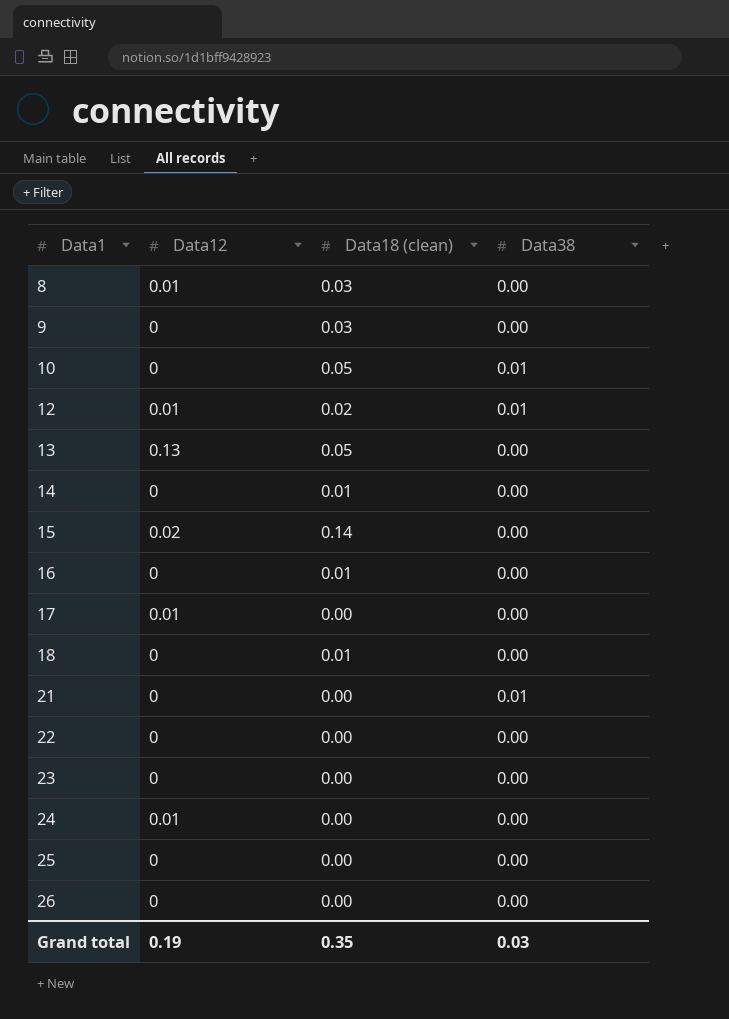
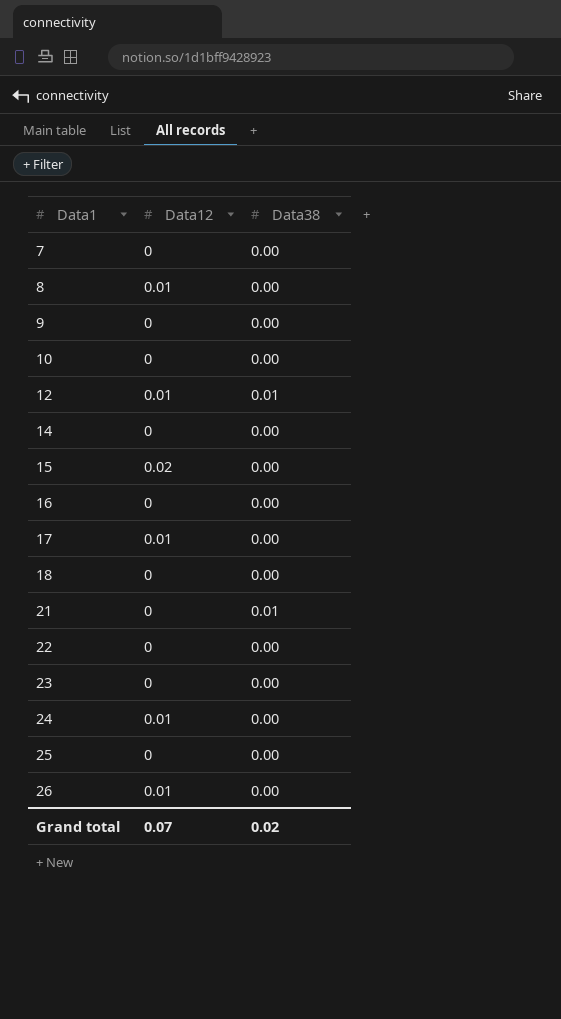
column Data18 (clean) | position: 3 -> none
row 13: 0.13 | 0.05 | 0.00 -> none
row 7: none -> 0 | 0.00
10 | Data38: 0.01 -> 0.00
26 | Data12: 0 -> 0.01
Grand total | Data12: 0.19 -> 0.07
Grand total | Data38: 0.03 -> 0.02

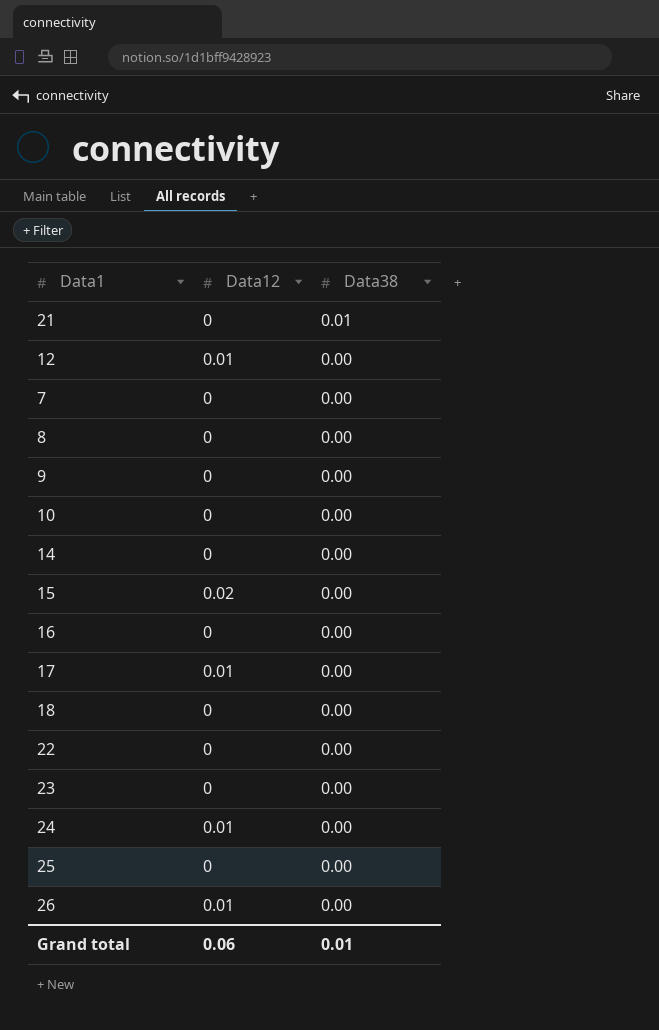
row order: Data1 ascending -> Data38 descending
12 | Data38: 0.01 -> 0.00
8 | Data12: 0.01 -> 0
Grand total | Data12: 0.07 -> 0.06
Grand total | Data38: 0.02 -> 0.01

